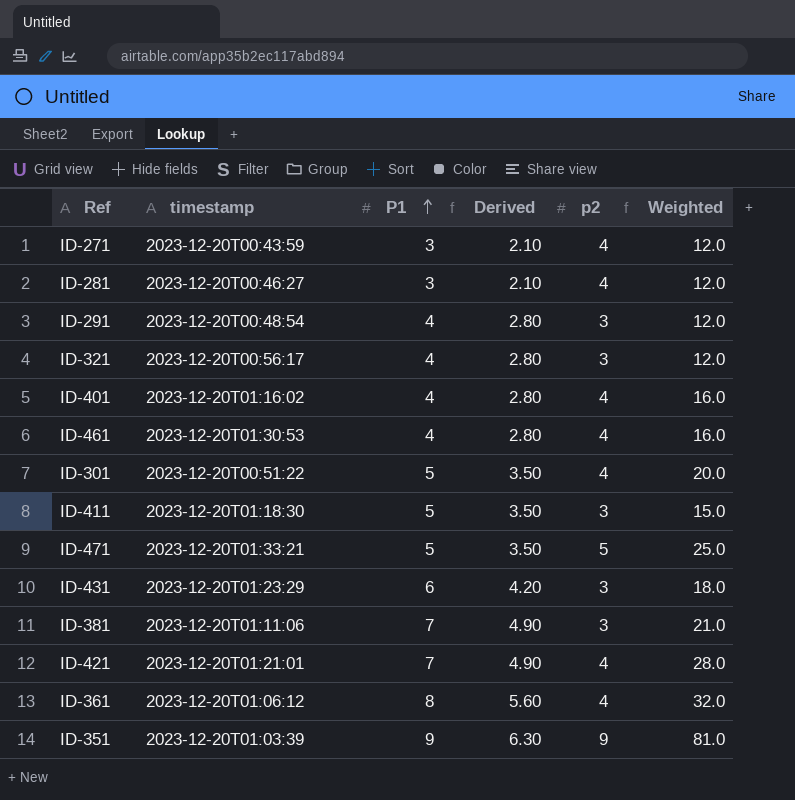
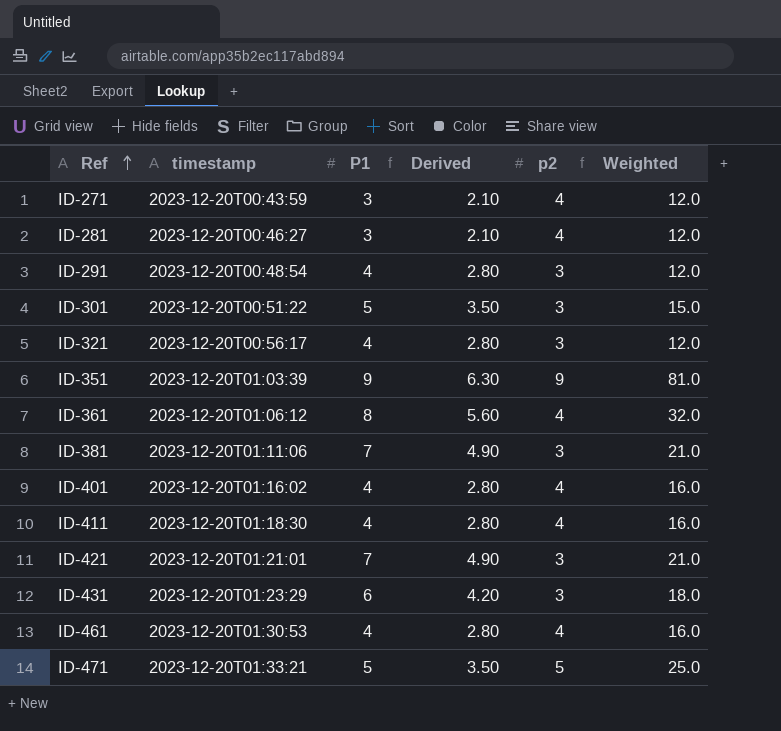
row order: P1 ascending -> Ref ascending
ID-301 | p2: 4 -> 3
ID-301 | Weighted: 20.0 -> 15.0
ID-411 | P1: 5 -> 4
ID-411 | Derived: 3.50 -> 2.80
ID-411 | p2: 3 -> 4
ID-411 | Weighted: 15.0 -> 16.0
ID-421 | p2: 4 -> 3
ID-421 | Weighted: 28.0 -> 21.0

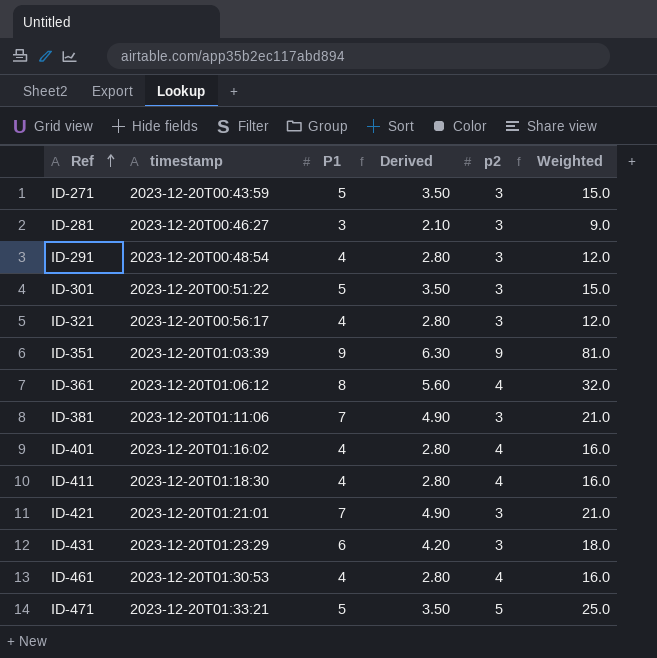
ID-271 | P1: 3 -> 5
ID-271 | Derived: 2.10 -> 3.50
ID-271 | p2: 4 -> 3
ID-271 | Weighted: 12.0 -> 15.0
ID-281 | p2: 4 -> 3
ID-281 | Weighted: 12.0 -> 9.0

